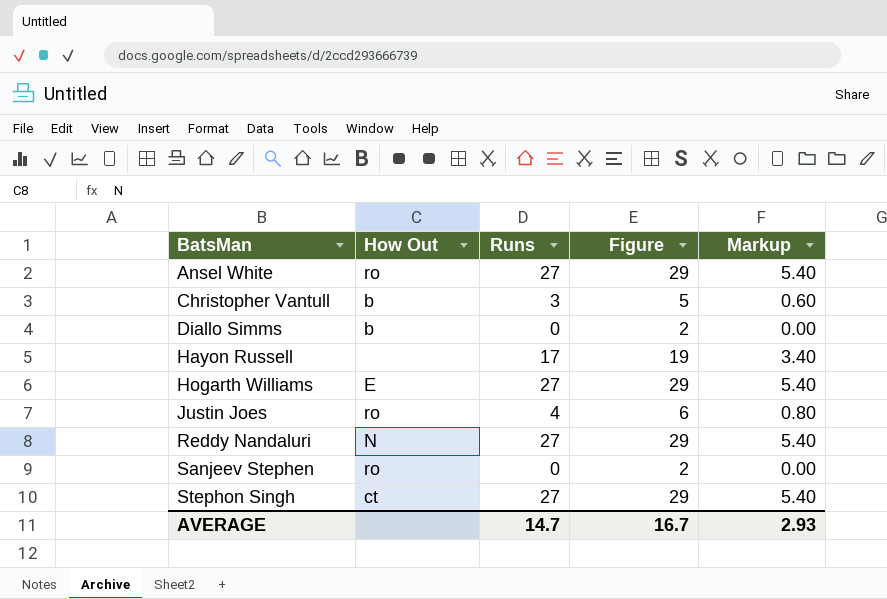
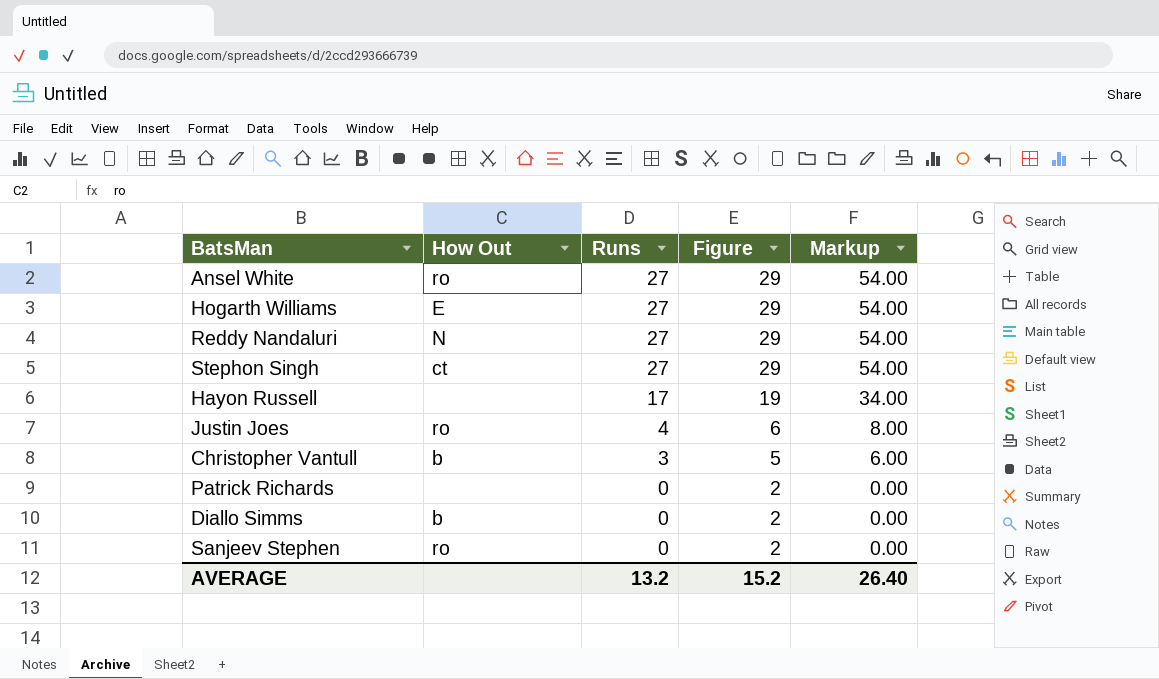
row order: BatsMan ascending -> Runs descending
column Markup | formula: [Runs] * 0.2 -> [Runs] * 2
row Patrick Richards: none -> none | 0 | 2 | 0.00
AVERAGE | Runs: 14.7 -> 13.2
AVERAGE | Figure: 16.7 -> 15.2
AVERAGE | Markup: 2.93 -> 26.40

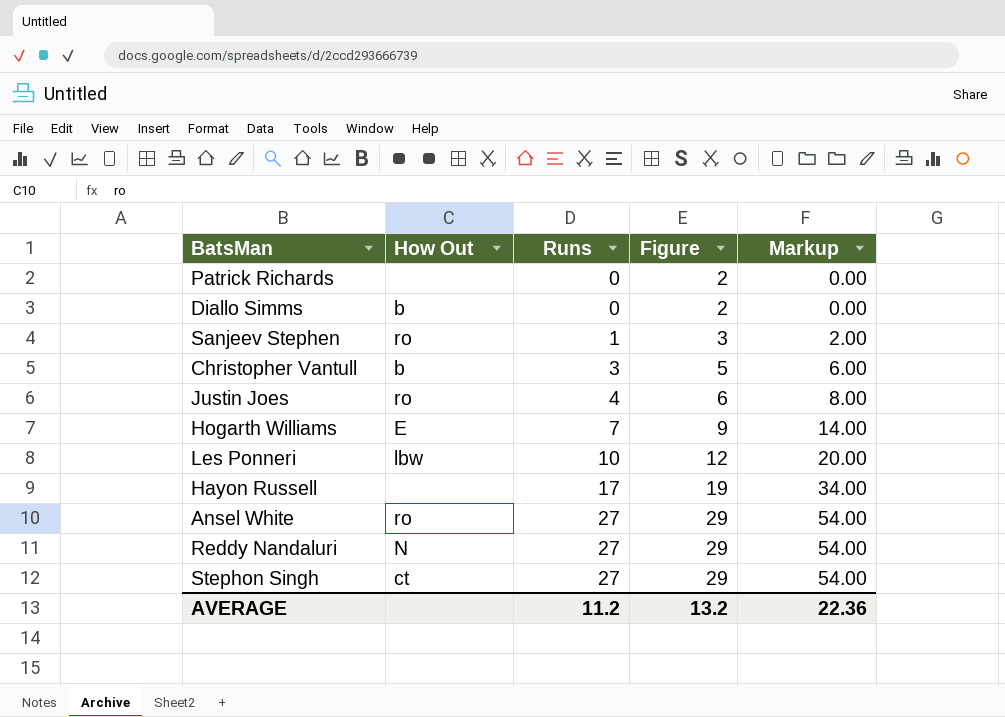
row order: Runs descending -> Runs ascending
Sanjeev Stephen | Runs: 0 -> 1
Sanjeev Stephen | Figure: 2 -> 3
Sanjeev Stephen | Markup: 0.00 -> 2.00
Hogarth Williams | Runs: 27 -> 7
Hogarth Williams | Figure: 29 -> 9
Hogarth Williams | Markup: 54.00 -> 14.00
row Les Ponneri: none -> lbw | 10 | 12 | 20.00
AVERAGE | Runs: 13.2 -> 11.2
AVERAGE | Figure: 15.2 -> 13.2
AVERAGE | Markup: 26.40 -> 22.36

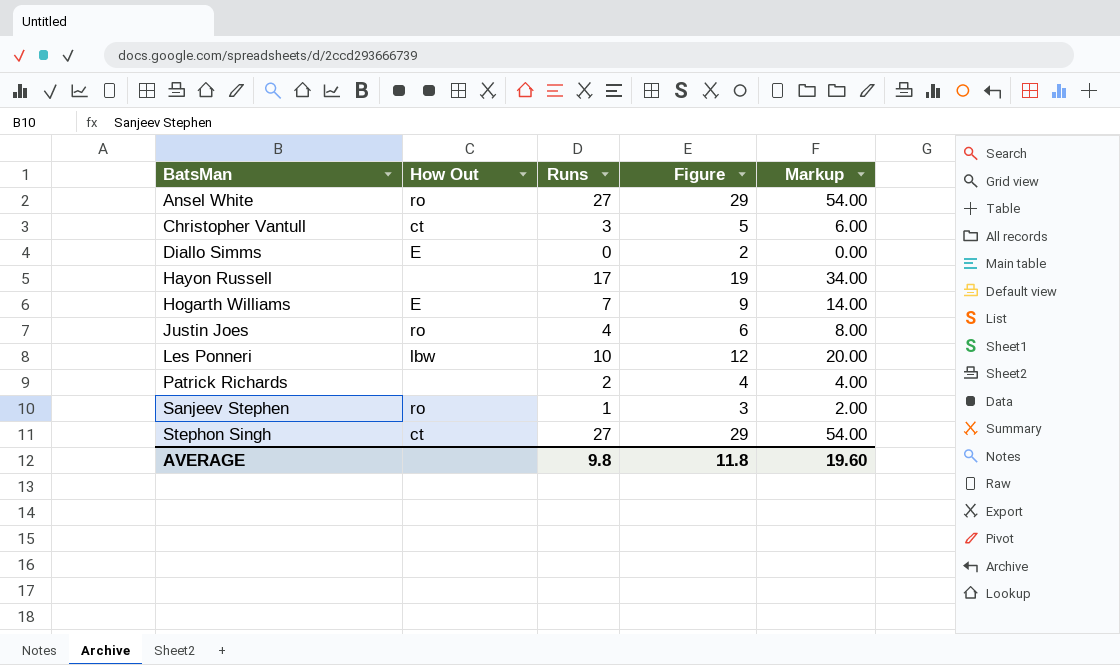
row order: Runs ascending -> BatsMan ascending
row Reddy Nandaluri: N | 27 | 29 | 54.00 -> none
Christopher Vantull | How Out: b -> ct
Diallo Simms | How Out: b -> E
Patrick Richards | Runs: 0 -> 2
Patrick Richards | Figure: 2 -> 4
Patrick Richards | Markup: 0.00 -> 4.00
AVERAGE | Runs: 11.2 -> 9.8
AVERAGE | Figure: 13.2 -> 11.8
AVERAGE | Markup: 22.36 -> 19.60

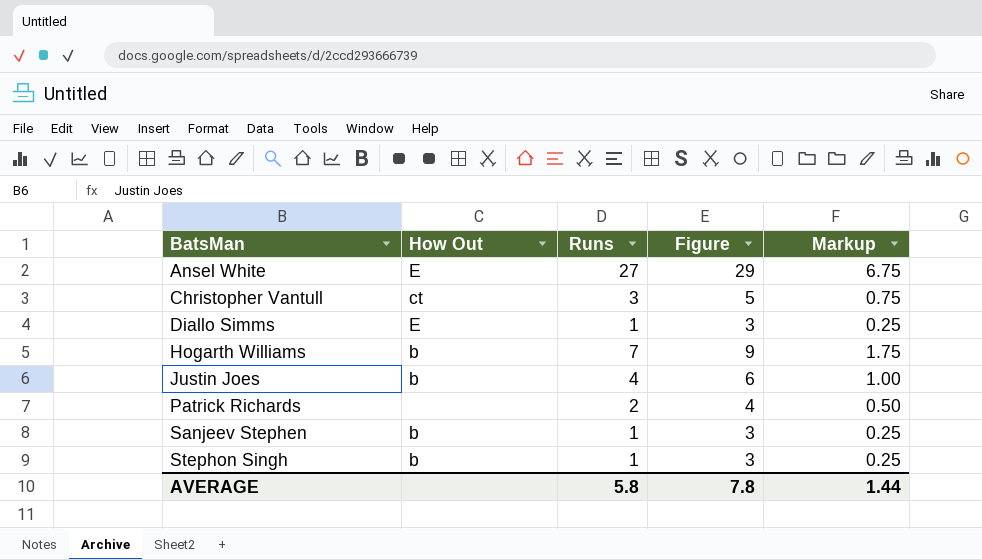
column Markup | formula: [Runs] * 2 -> [Runs] * 0.25
row Hayon Russell: none | 17 | 19 | 34.00 -> none
row Les Ponneri: lbw | 10 | 12 | 20.00 -> none
Ansel White | How Out: ro -> E
Diallo Simms | Runs: 0 -> 1
Diallo Simms | Figure: 2 -> 3
Hogarth Williams | How Out: E -> b
Justin Joes | How Out: ro -> b
Sanjeev Stephen | How Out: ro -> b
Stephon Singh | How Out: ct -> b
Stephon Singh | Runs: 27 -> 1
Stephon Singh | Figure: 29 -> 3
AVERAGE | Runs: 9.8 -> 5.8
AVERAGE | Figure: 11.8 -> 7.8
AVERAGE | Markup: 19.60 -> 1.44

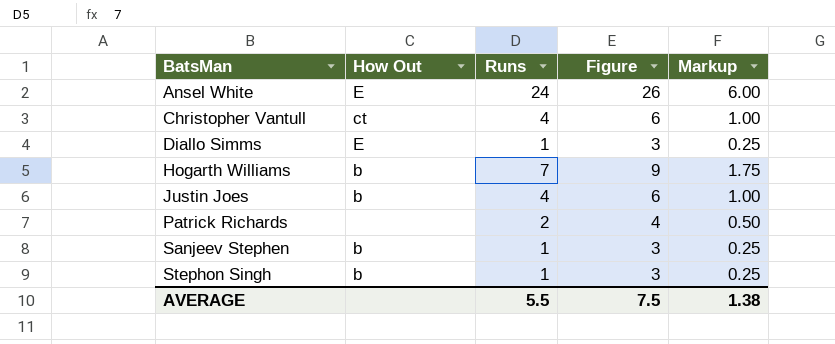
Ansel White | Runs: 27 -> 24
Ansel White | Figure: 29 -> 26
Ansel White | Markup: 6.75 -> 6.00
Christopher Vantull | Runs: 3 -> 4
Christopher Vantull | Figure: 5 -> 6
Christopher Vantull | Markup: 0.75 -> 1.00
AVERAGE | Runs: 5.8 -> 5.5
AVERAGE | Figure: 7.8 -> 7.5
AVERAGE | Markup: 1.44 -> 1.38

